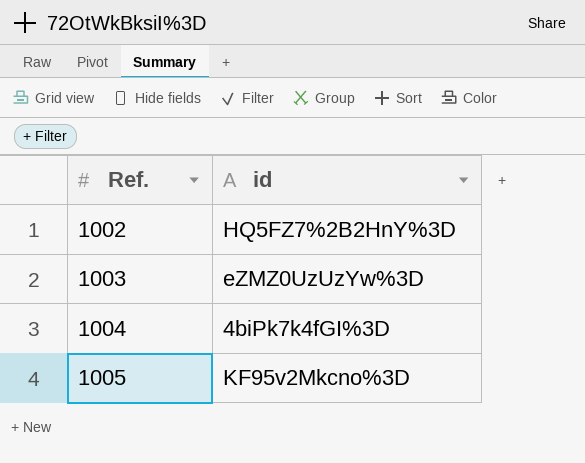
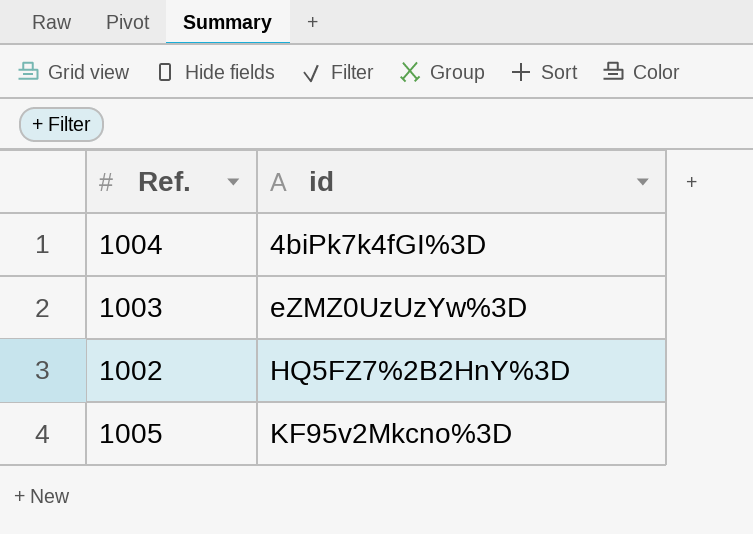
row order: Ref. ascending -> id ascending

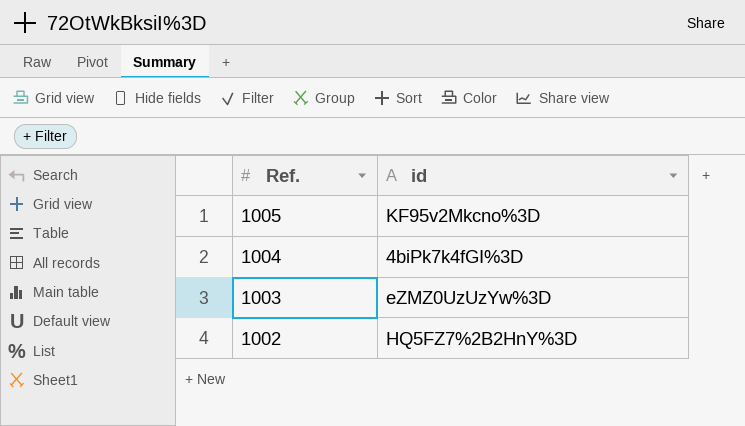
row order: id ascending -> Ref. descending

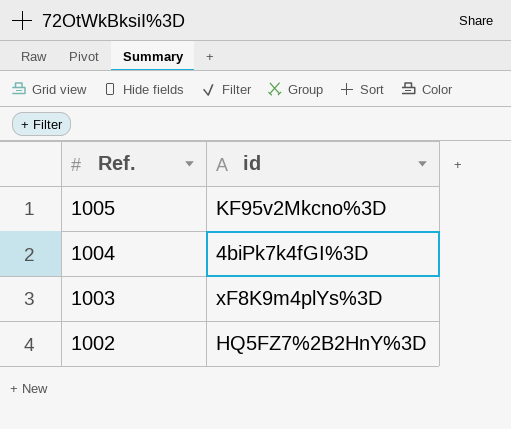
1003 | id: eZMZ0UzUzYw%3D -> xF8K9m4plYs%3D

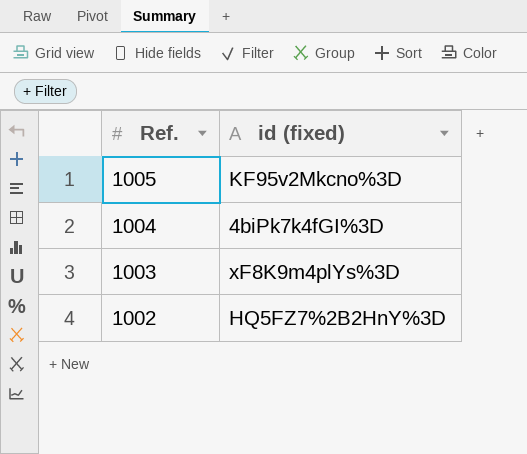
column name: id -> id (fixed)

